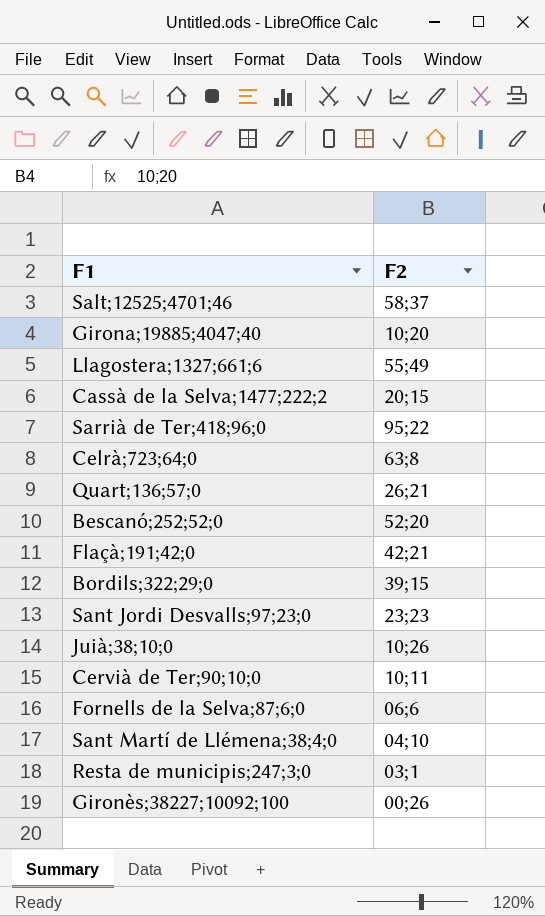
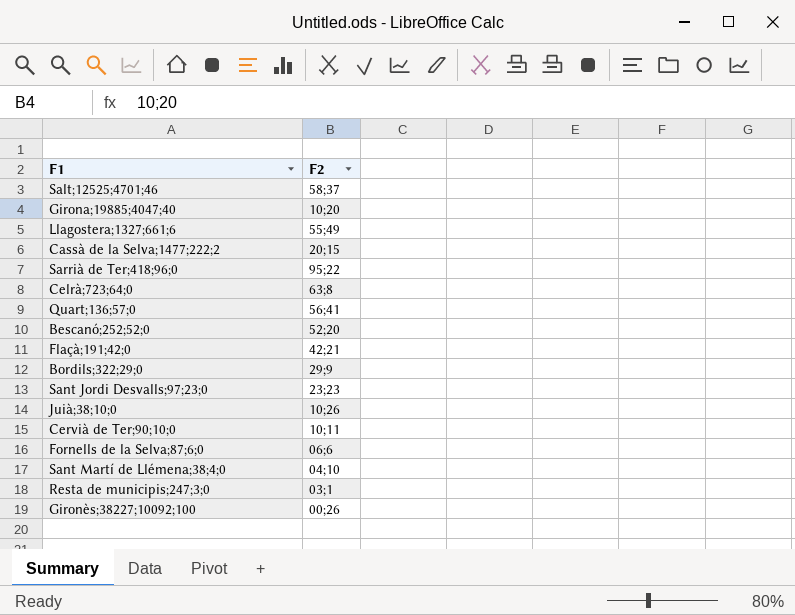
Quart;136;57;0 | F2: 26;21 -> 56;41
Bordils;322;29;0 | F2: 39;15 -> 29;9

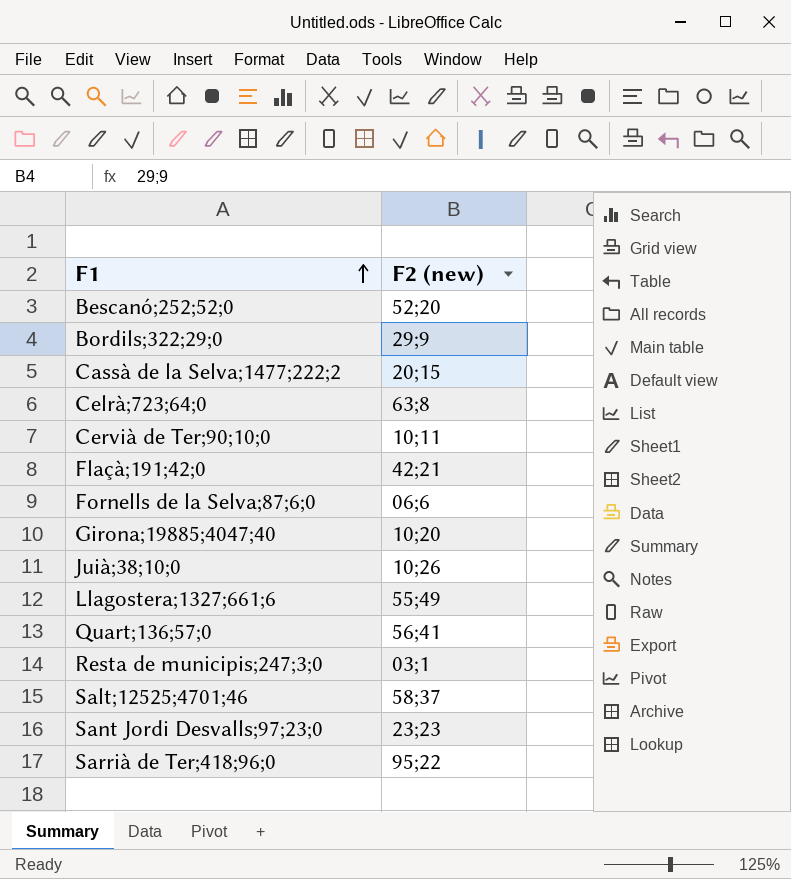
row order: none -> F1 ascending
column name: F2 -> F2 (new)
row Sant Martí de Llémena;38;4;0: 04;10 -> none
row Gironès;38227;10092;100: 00;26 -> none

